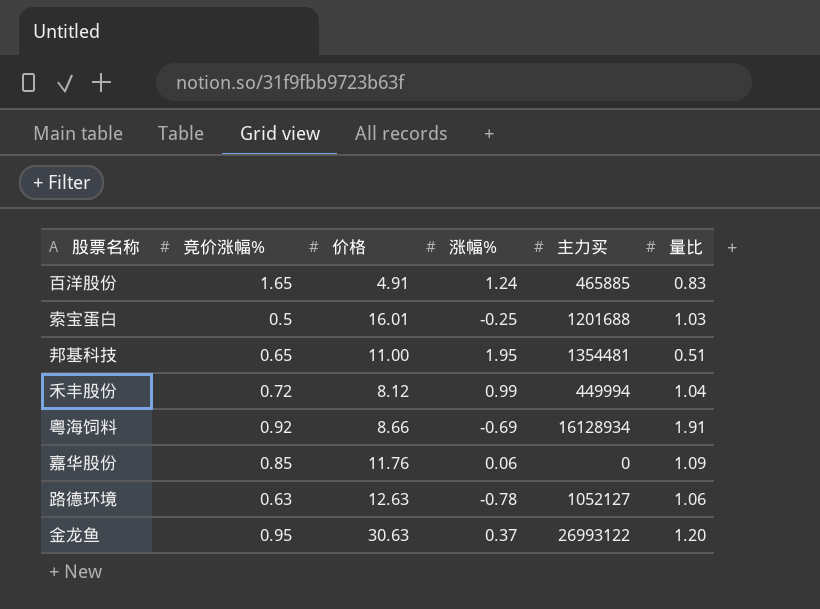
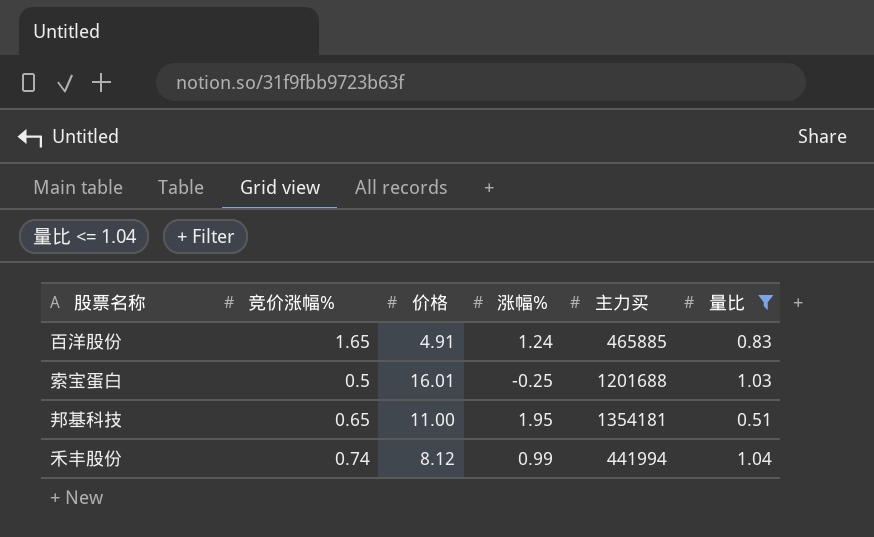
filter: none -> 量比 <= 1.04
邦基科技 | 主力买: 1354481 -> 1354181
禾丰股份 | 竞价涨幅%: 0.72 -> 0.74
禾丰股份 | 主力买: 449994 -> 441994

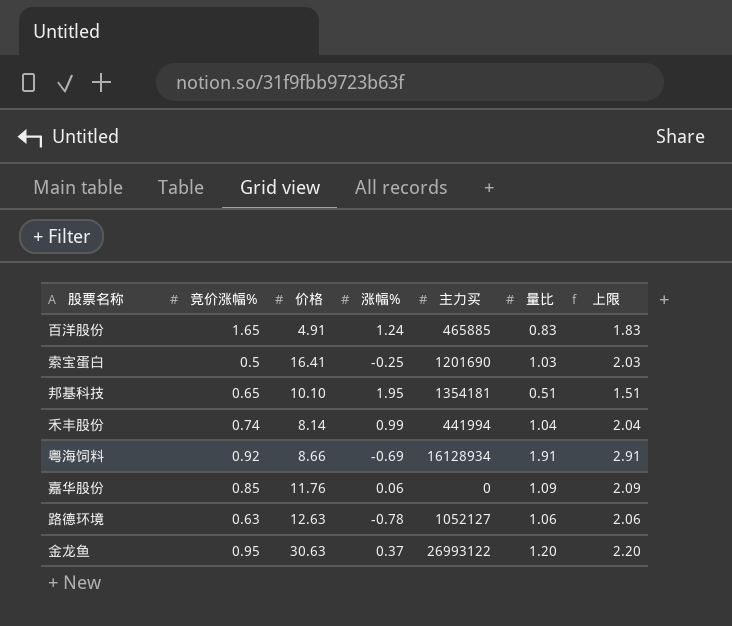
filter: 量比 <= 1.04 -> none
column 上限 | formula: none -> [量比] + 1
索宝蛋白 | 价格: 16.01 -> 16.41
索宝蛋白 | 主力买: 1201688 -> 1201690
邦基科技 | 价格: 11.00 -> 10.10
禾丰股份 | 价格: 8.12 -> 8.14

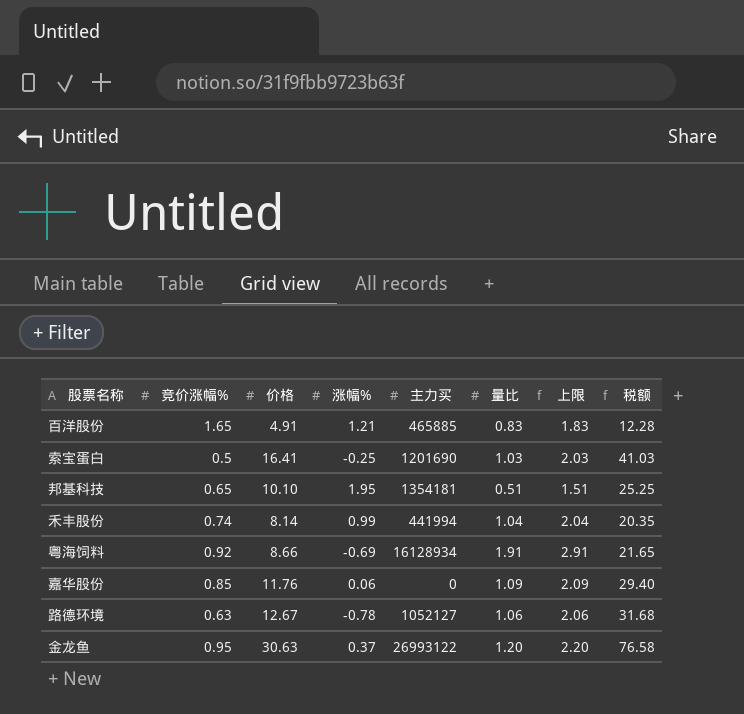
column 税额 | formula: none -> [价格] * 2.5
百洋股份 | 涨幅%: 1.24 -> 1.21
路德环境 | 价格: 12.63 -> 12.67

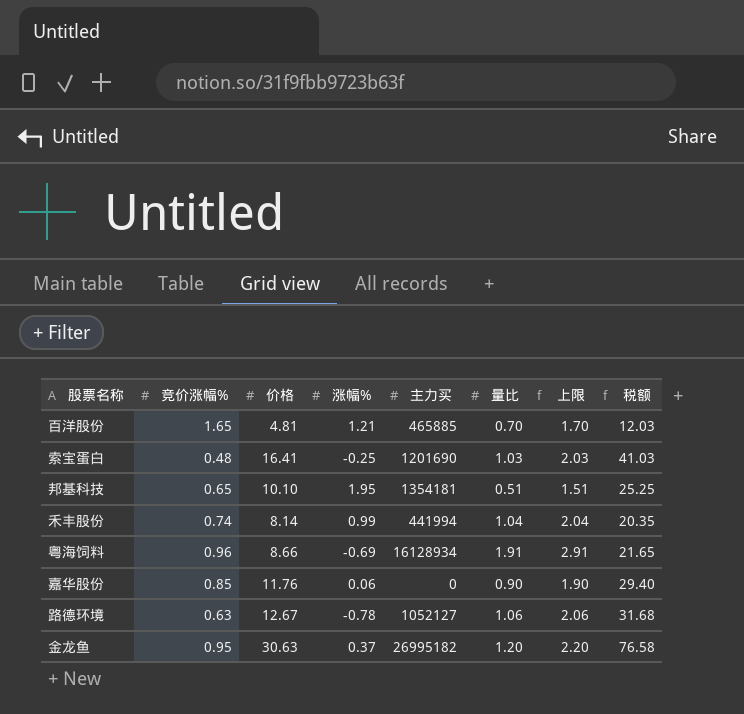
百洋股份 | 价格: 4.91 -> 4.81
百洋股份 | 量比: 0.83 -> 0.70
百洋股份 | 上限: 1.83 -> 1.70
百洋股份 | 税额: 12.28 -> 12.03
索宝蛋白 | 竞价涨幅%: 0.5 -> 0.48
粤海饲料 | 竞价涨幅%: 0.92 -> 0.96
嘉华股份 | 量比: 1.09 -> 0.90
嘉华股份 | 上限: 2.09 -> 1.90
金龙鱼 | 主力买: 26993122 -> 26995182

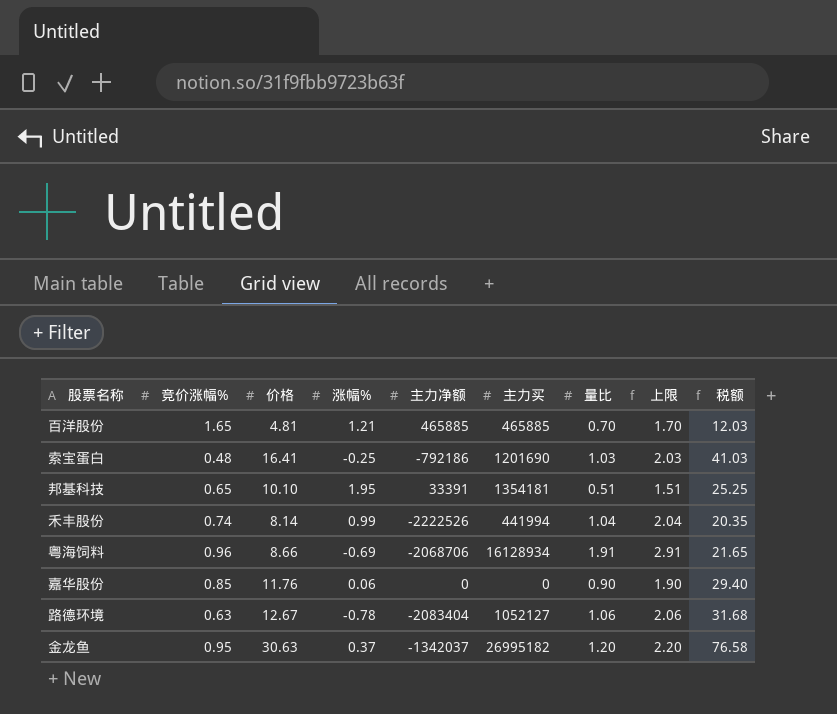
column 主力净额 | position: none -> 5

